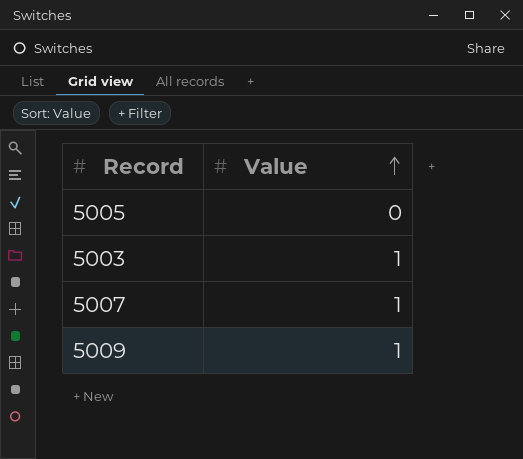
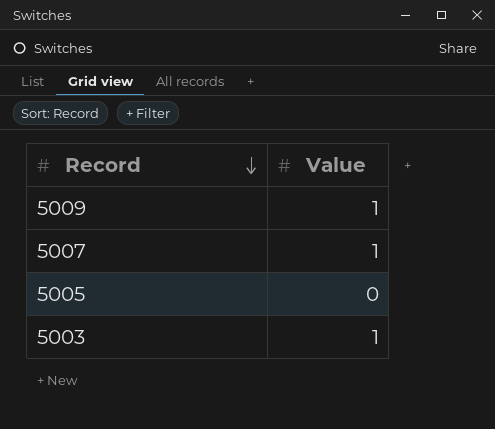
row order: Value ascending -> Record descending

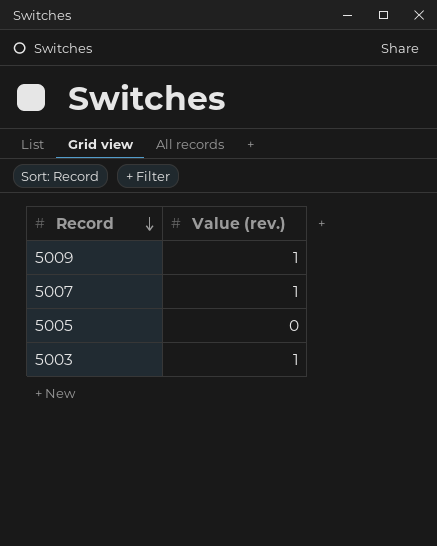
column name: Value -> Value (rev.)

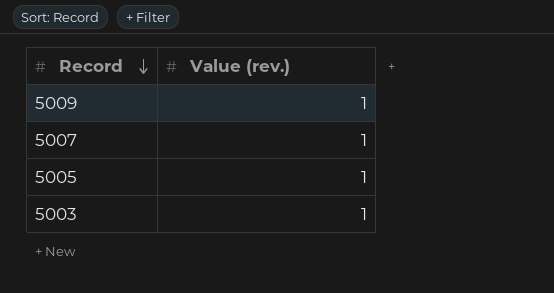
5005 | Value (rev.): 0 -> 1

